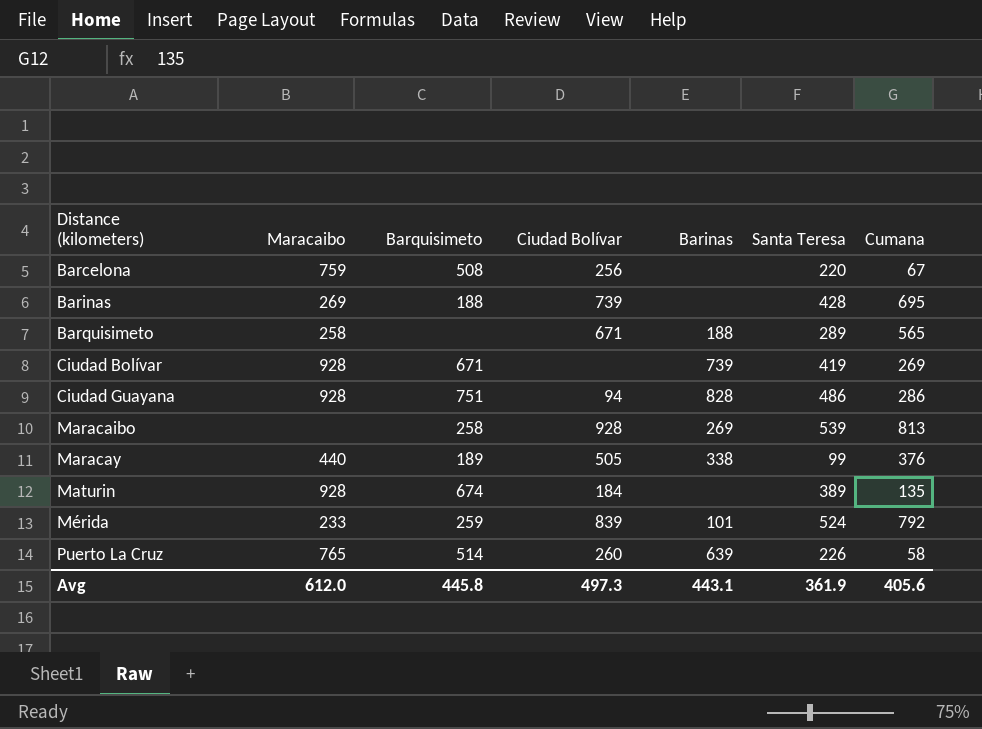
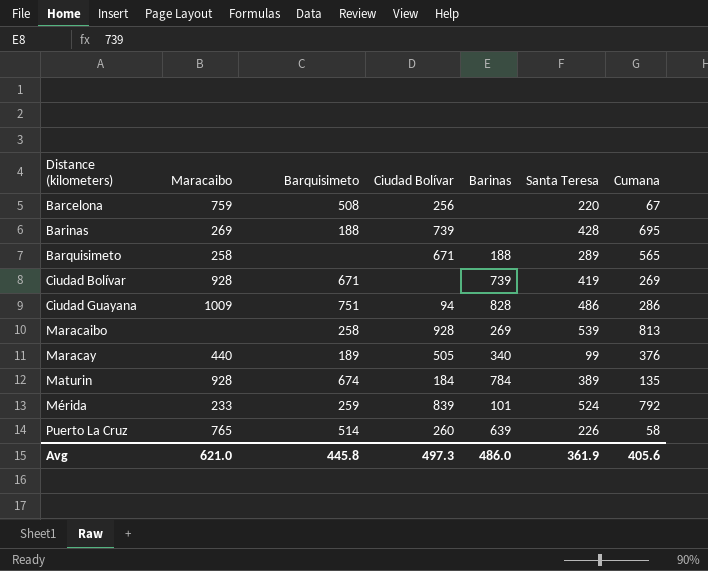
Ciudad Guayana | Maracaibo: 928 -> 1009
Maracay | Barinas: 338 -> 340
Maturin | Barinas: none -> 784
Avg | Maracaibo: 612.0 -> 621.0
Avg | Barinas: 443.1 -> 486.0

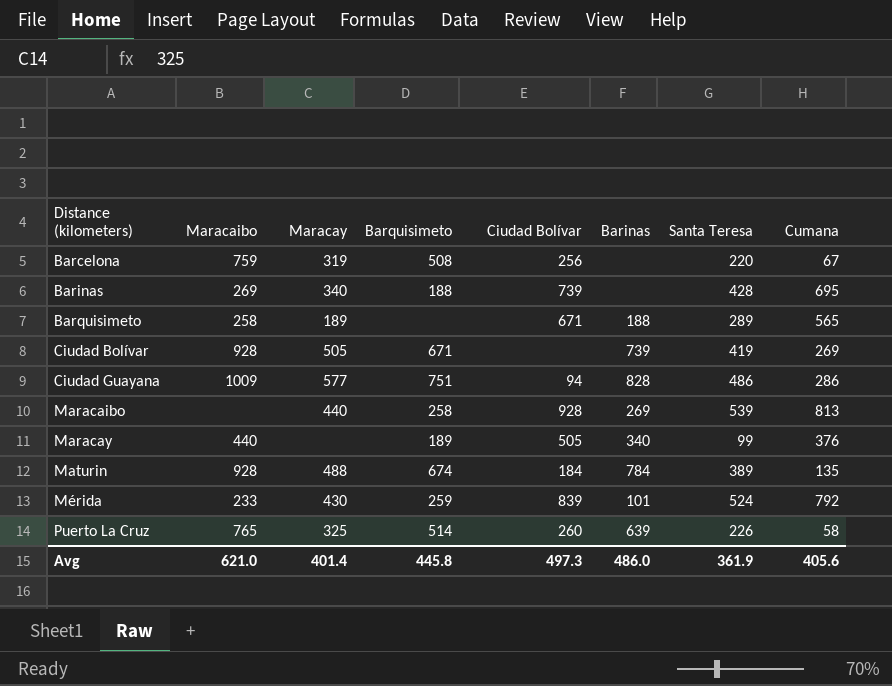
column Maracay | position: none -> 3

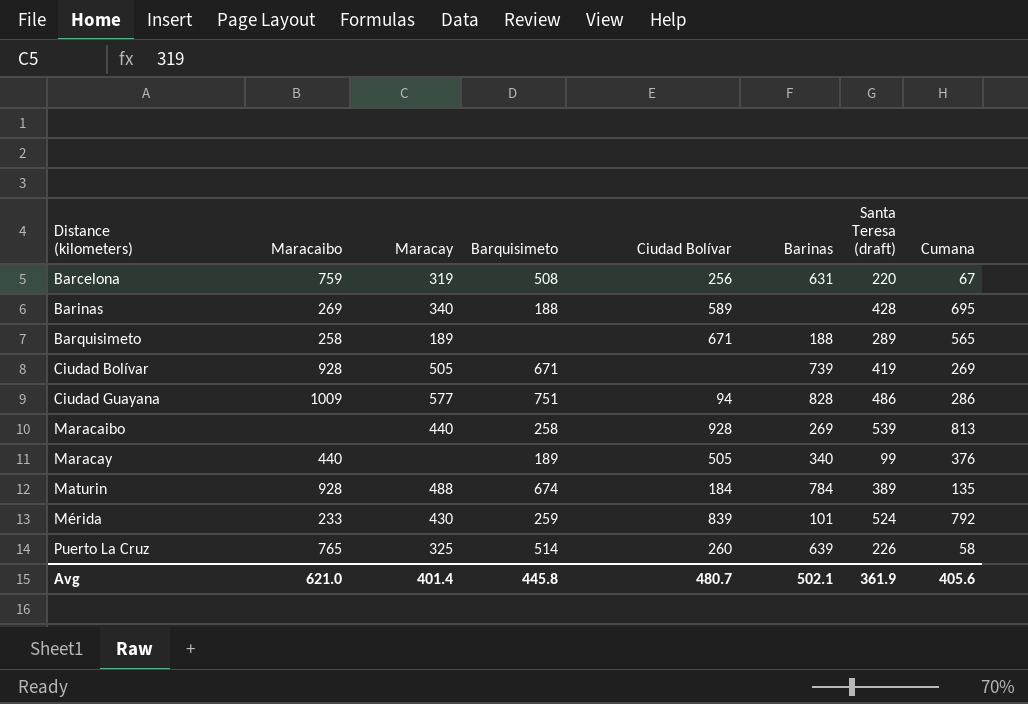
column name: Santa Teresa -> Santa Teresa (draft)
Barcelona | Barinas: none -> 631
Barinas | Ciudad Bolívar: 739 -> 589
Avg | Ciudad Bolívar: 497.3 -> 480.7
Avg | Barinas: 486.0 -> 502.1

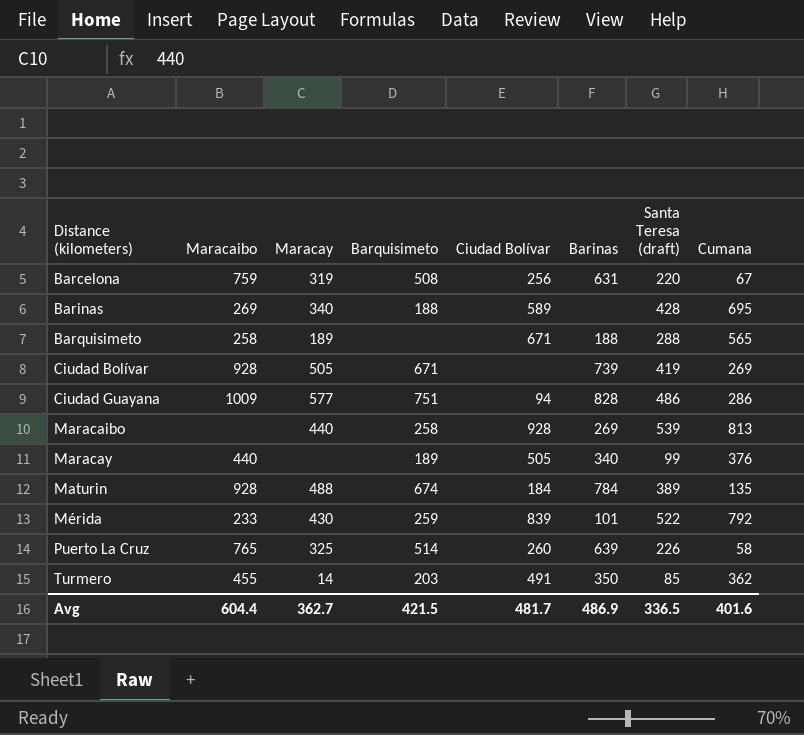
Barquisimeto | Santa Teresa (draft): 289 -> 288
Mérida | Santa Teresa (draft): 524 -> 522
row Turmero: none -> 455 | 14 | 203 | 491 | 350 | 85 | 362
Avg | Maracaibo: 621.0 -> 604.4
Avg | Maracay: 401.4 -> 362.7
Avg | Barquisimeto: 445.8 -> 421.5
Avg | Ciudad Bolívar: 480.7 -> 481.7
Avg | Barinas: 502.1 -> 486.9
Avg | Santa Teresa (draft): 361.9 -> 336.5
Avg | Cumana: 405.6 -> 401.6

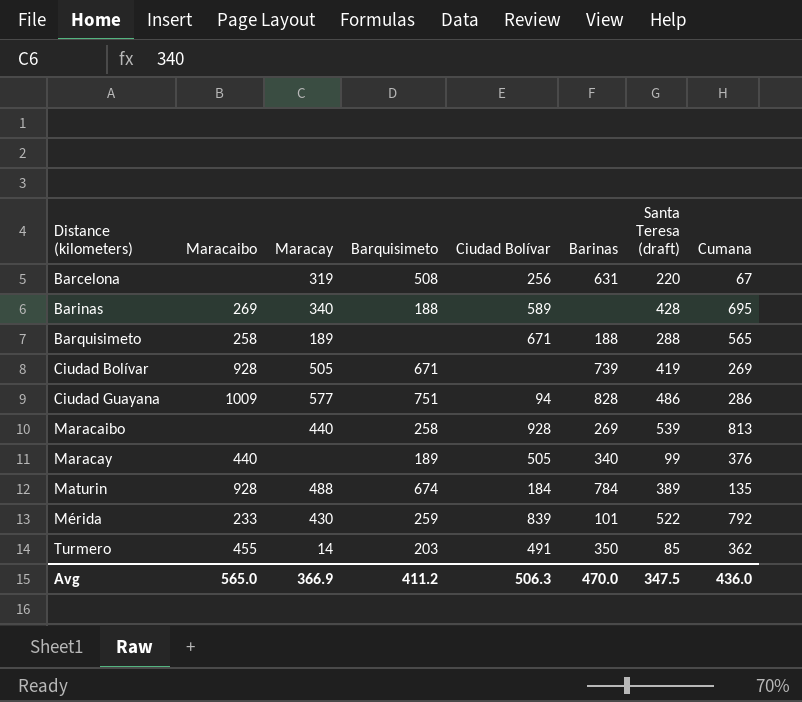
row Puerto La Cruz: 765 | 325 | 514 | 260 | 639 | 226 | 58 -> none
Barcelona | Maracaibo: 759 -> none
Avg | Maracaibo: 604.4 -> 565.0
Avg | Maracay: 362.7 -> 366.9
Avg | Barquisimeto: 421.5 -> 411.2
Avg | Ciudad Bolívar: 481.7 -> 506.3
Avg | Barinas: 486.9 -> 470.0
Avg | Santa Teresa (draft): 336.5 -> 347.5
Avg | Cumana: 401.6 -> 436.0

